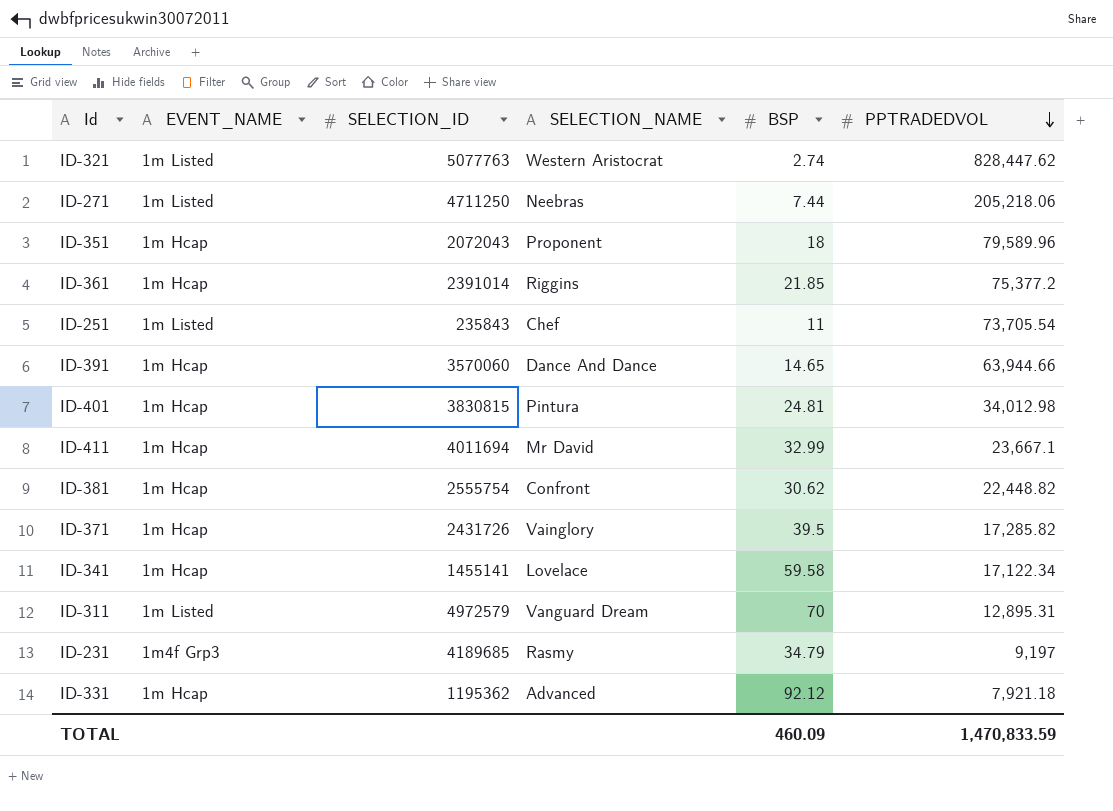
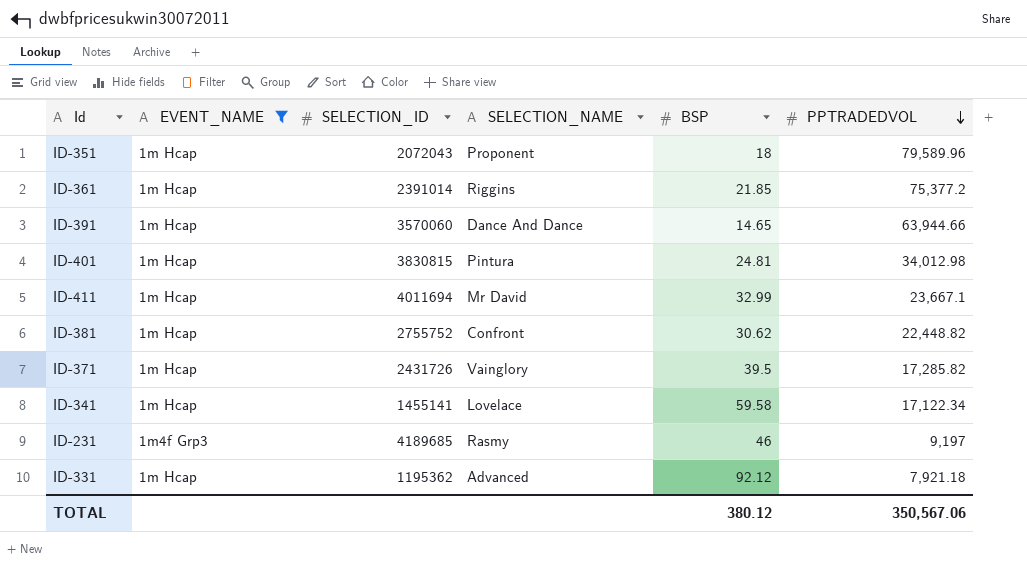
filter: none -> EVENT_NAME != 1m Listed
ID-381 | SELECTION_ID: 2555754 -> 2755752
ID-231 | BSP: 34.79 -> 46
TOTAL | BSP: 460.09 -> 380.12
TOTAL | PPTRADEDVOL: 1,470,833.59 -> 350,567.06

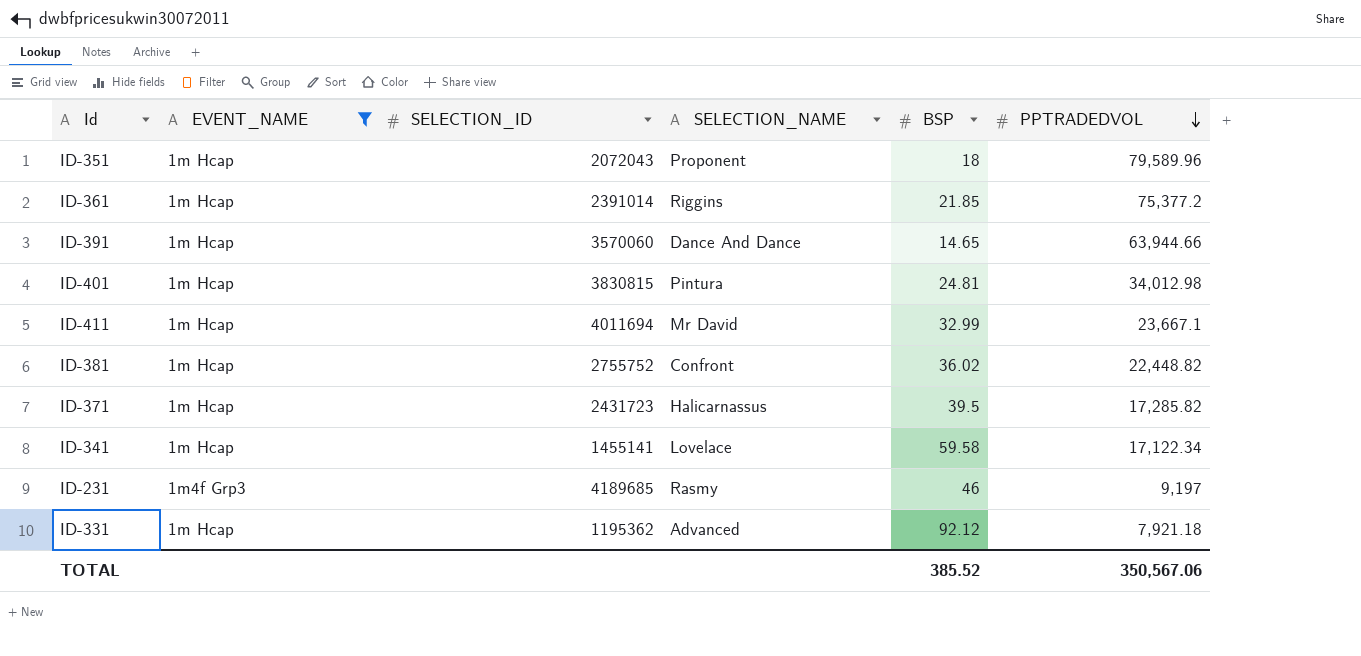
ID-381 | BSP: 30.62 -> 36.02
ID-371 | SELECTION_ID: 2431726 -> 2431723
ID-371 | SELECTION_NAME: Vainglory -> Halicarnassus
TOTAL | BSP: 380.12 -> 385.52

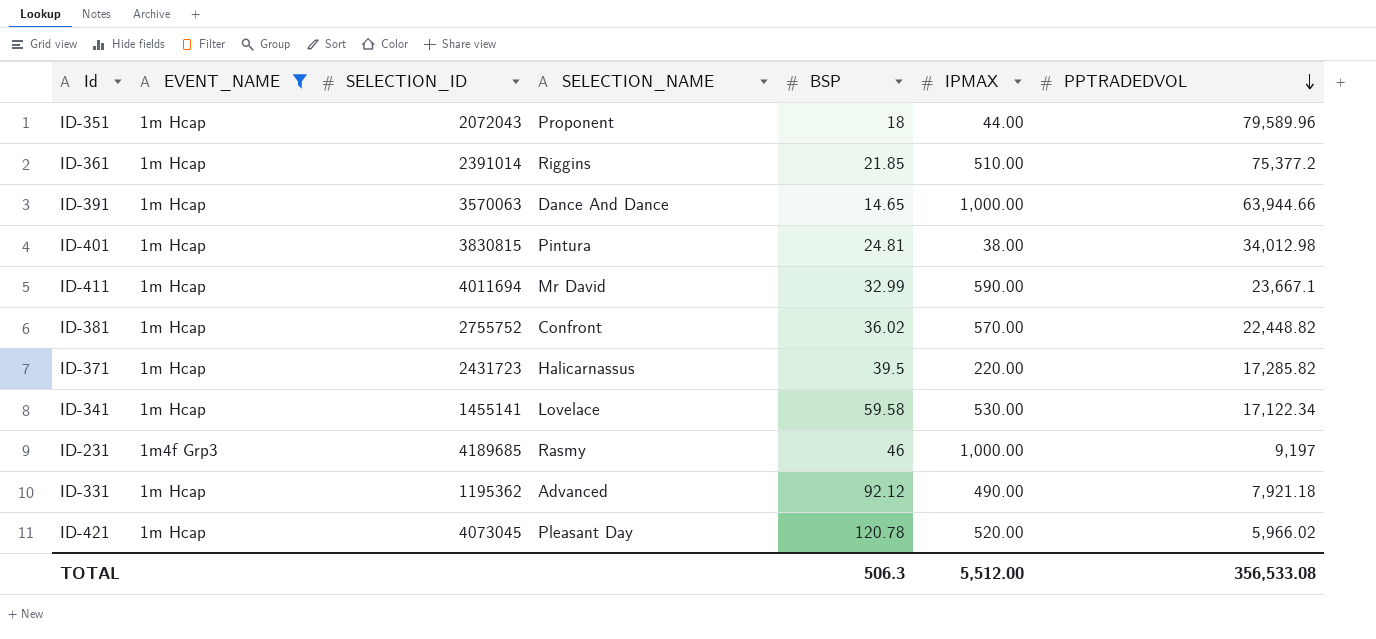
column IPMAX | position: none -> 6
ID-391 | SELECTION_ID: 3570060 -> 3570063
row ID-421: none -> 1m Hcap | 4073045 | Pleasant Day | 120.78 | 520.00 | 5,966.02
TOTAL | BSP: 385.52 -> 506.3
TOTAL | PPTRADEDVOL: 350,567.06 -> 356,533.08

